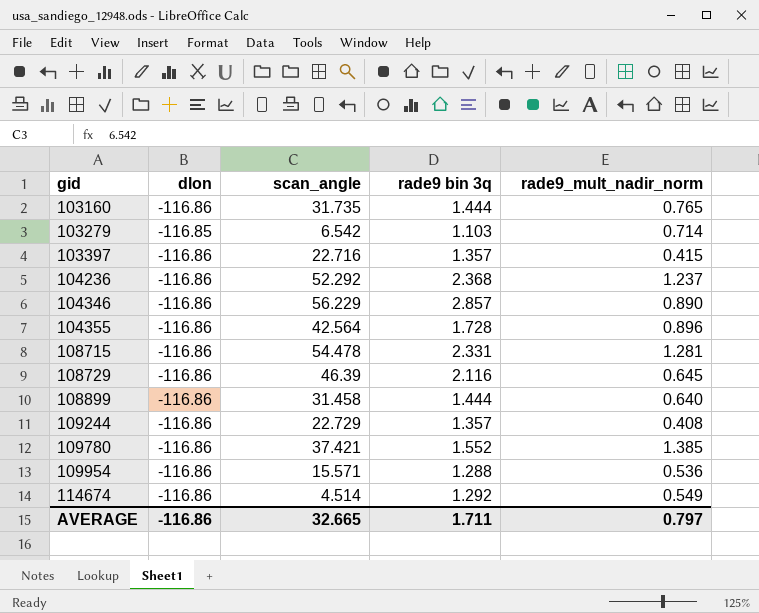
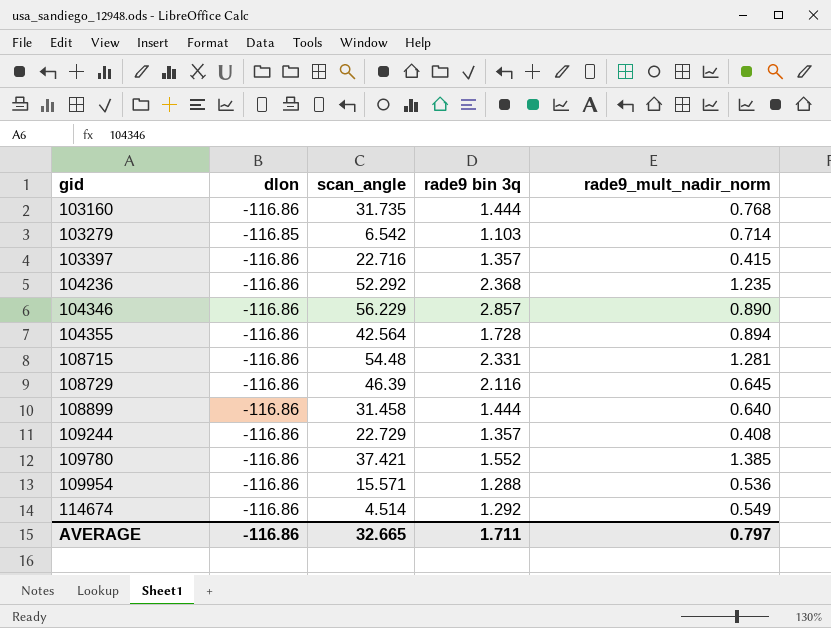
103160 | rade9_mult_nadir_norm: 0.765 -> 0.768
104236 | rade9_mult_nadir_norm: 1.237 -> 1.235
104355 | rade9_mult_nadir_norm: 0.896 -> 0.894
108715 | scan_angle: 54.478 -> 54.48

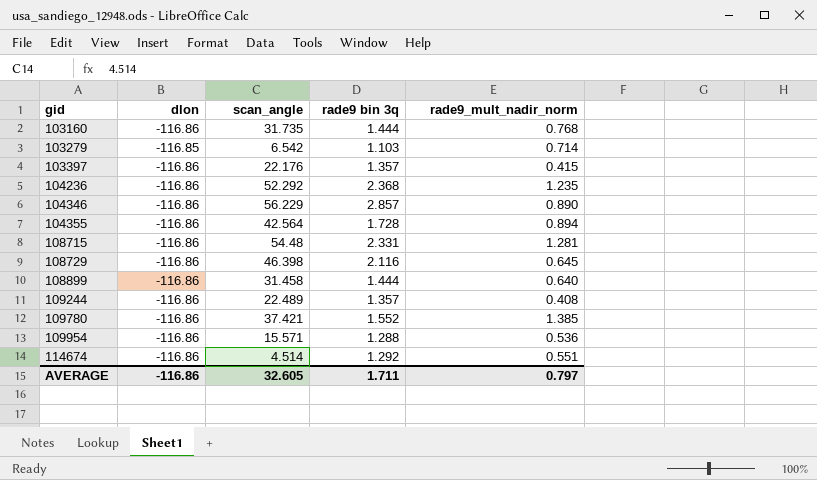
103397 | scan_angle: 22.716 -> 22.176
108729 | scan_angle: 46.39 -> 46.398
109244 | scan_angle: 22.729 -> 22.489
114674 | rade9_mult_nadir_norm: 0.549 -> 0.551
AVERAGE | scan_angle: 32.665 -> 32.605

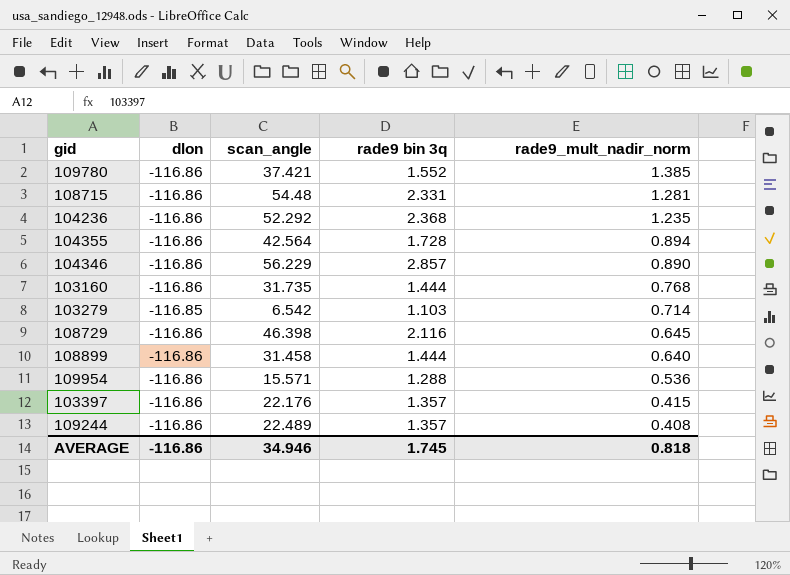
row order: gid ascending -> rade9_mult_nadir_norm descending
row 114674: -116.86 | 4.514 | 1.292 | 0.551 -> none
AVERAGE | scan_angle: 32.605 -> 34.946
AVERAGE | rade9 bin 3q: 1.711 -> 1.745
AVERAGE | rade9_mult_nadir_norm: 0.797 -> 0.818

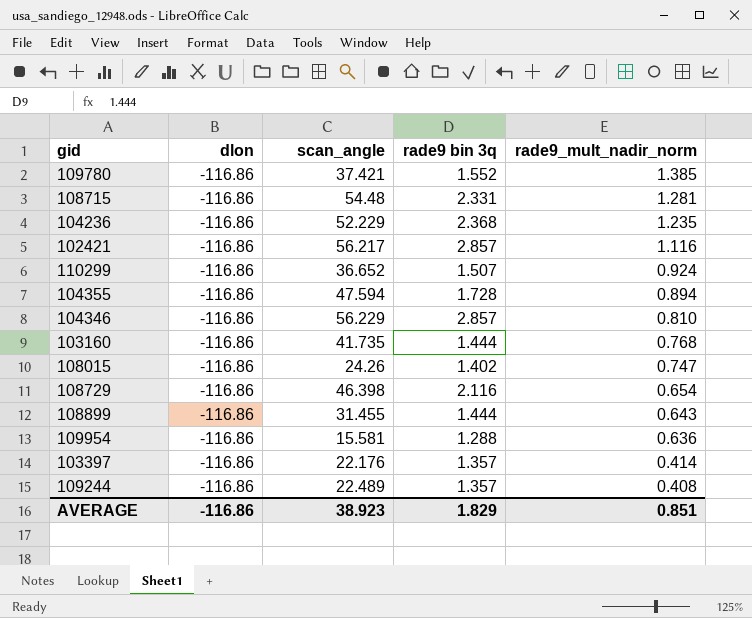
row 103279: -116.85 | 6.542 | 1.103 | 0.714 -> none
104236 | scan_angle: 52.292 -> 52.229
row 102421: none -> -116.86 | 56.217 | 2.857 | 1.116
row 110299: none -> -116.86 | 36.652 | 1.507 | 0.924
104355 | scan_angle: 42.564 -> 47.594
104346 | rade9_mult_nadir_norm: 0.890 -> 0.810
103160 | scan_angle: 31.735 -> 41.735
row 108015: none -> -116.86 | 24.26 | 1.402 | 0.747
108729 | rade9_mult_nadir_norm: 0.645 -> 0.654
108899 | scan_angle: 31.458 -> 31.455
108899 | rade9_mult_nadir_norm: 0.640 -> 0.643
109954 | scan_angle: 15.571 -> 15.581
109954 | rade9_mult_nadir_norm: 0.536 -> 0.636
103397 | rade9_mult_nadir_norm: 0.415 -> 0.414
AVERAGE | scan_angle: 34.946 -> 38.923
AVERAGE | rade9 bin 3q: 1.745 -> 1.829
AVERAGE | rade9_mult_nadir_norm: 0.818 -> 0.851

